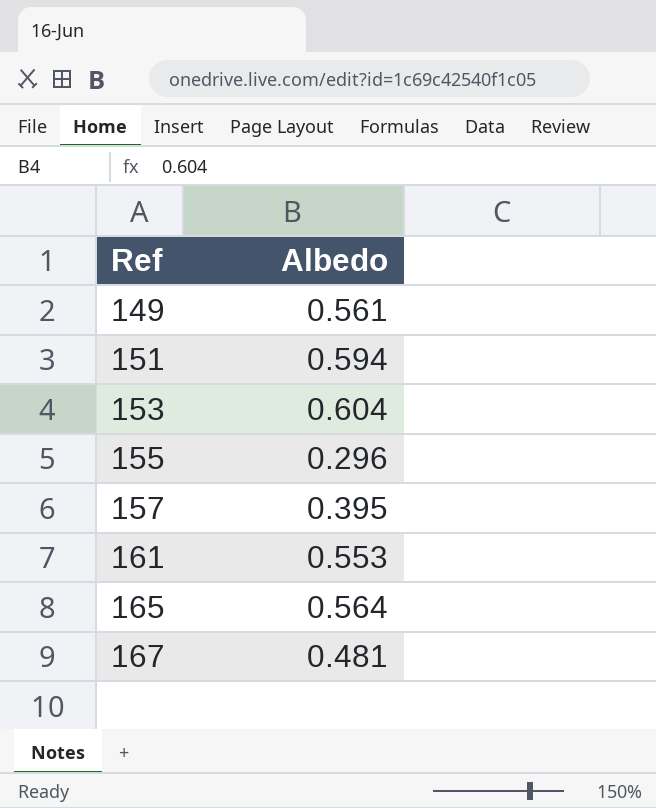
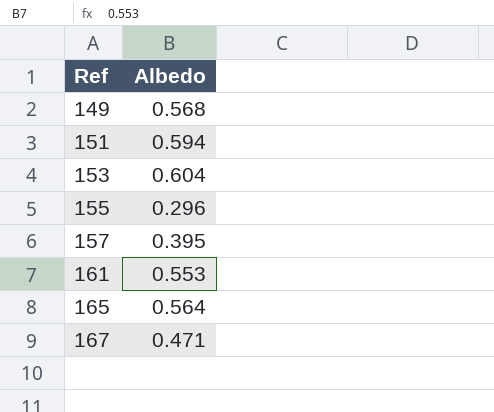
149 | Albedo: 0.561 -> 0.568
167 | Albedo: 0.481 -> 0.471

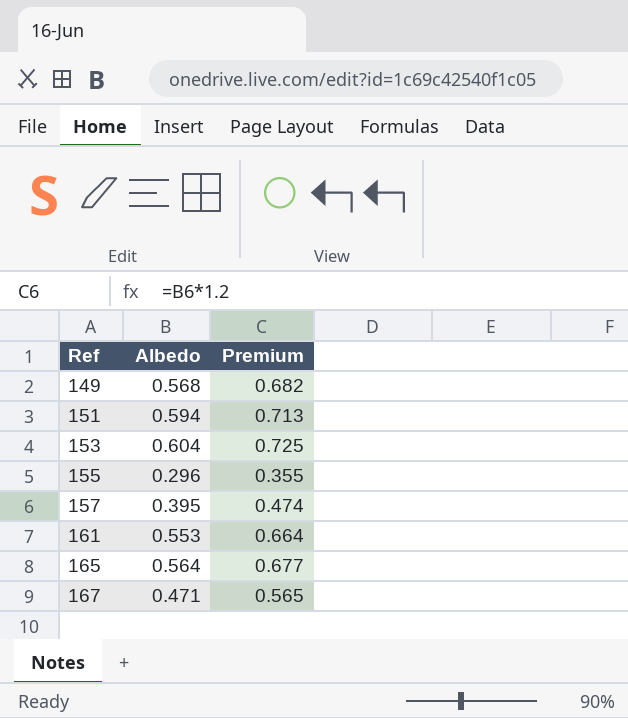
column Premium | formula: none -> [Albedo] * 1.2

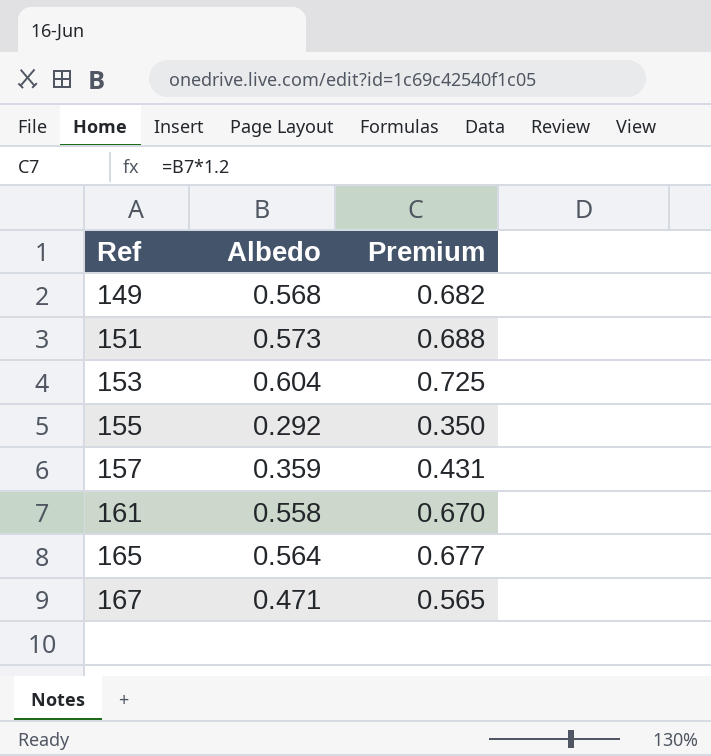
151 | Albedo: 0.594 -> 0.573
151 | Premium: 0.713 -> 0.688
155 | Albedo: 0.296 -> 0.292
155 | Premium: 0.355 -> 0.350
157 | Albedo: 0.395 -> 0.359
157 | Premium: 0.474 -> 0.431
161 | Albedo: 0.553 -> 0.558
161 | Premium: 0.664 -> 0.670

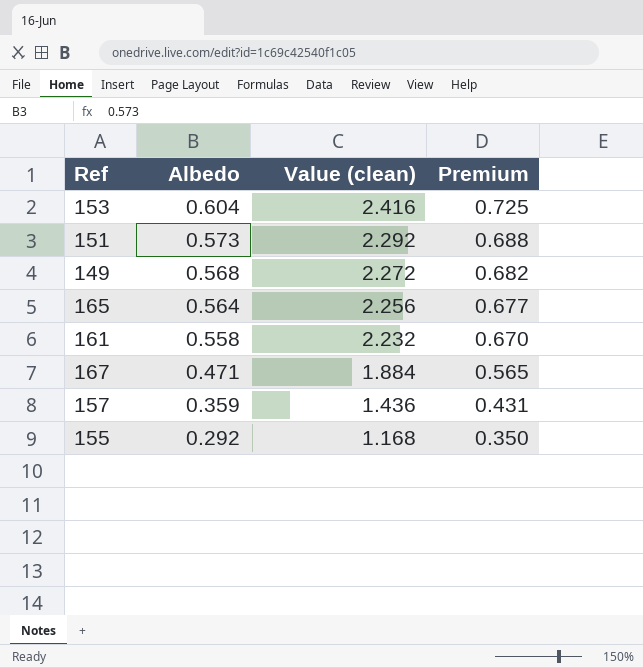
row order: Ref ascending -> Albedo descending
column Value (clean) | formula: none -> [Albedo] * 4

